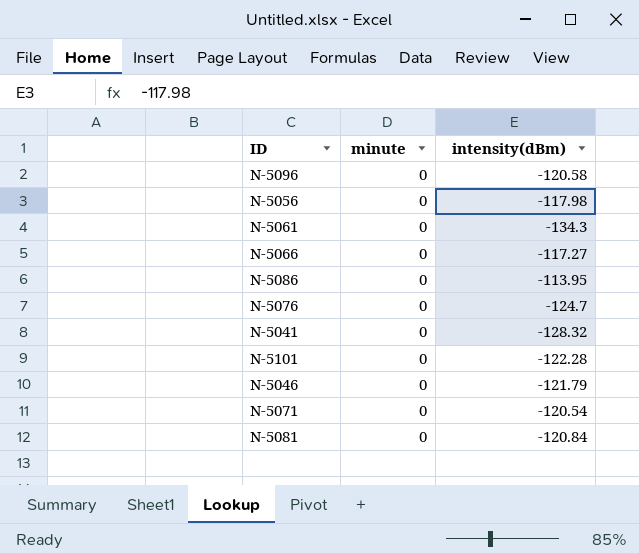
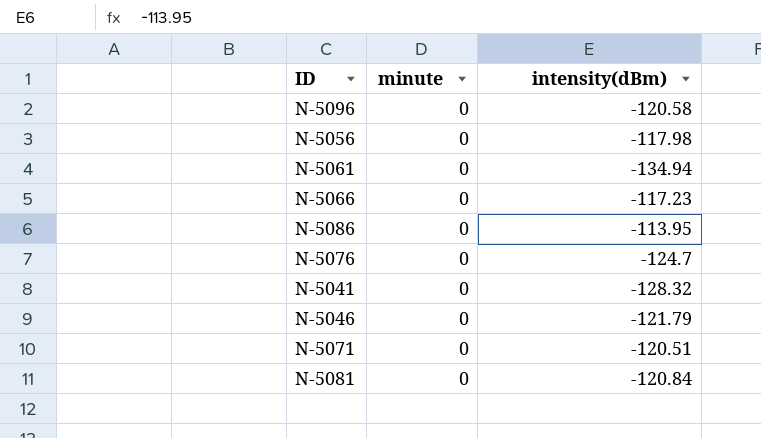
row N-5101: 0 | -122.28 -> none
N-5061 | intensity(dBm): -134.3 -> -134.94
N-5066 | intensity(dBm): -117.27 -> -117.23
N-5071 | intensity(dBm): -120.54 -> -120.51

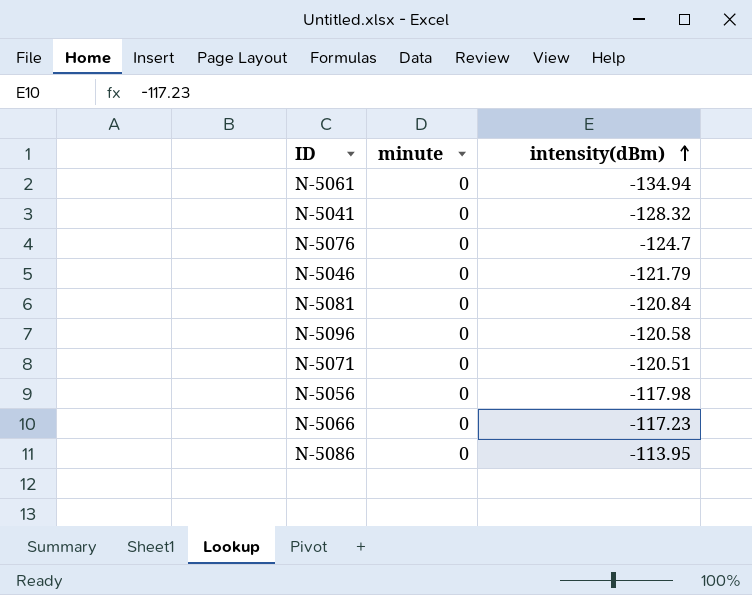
row order: none -> intensity(dBm) ascending

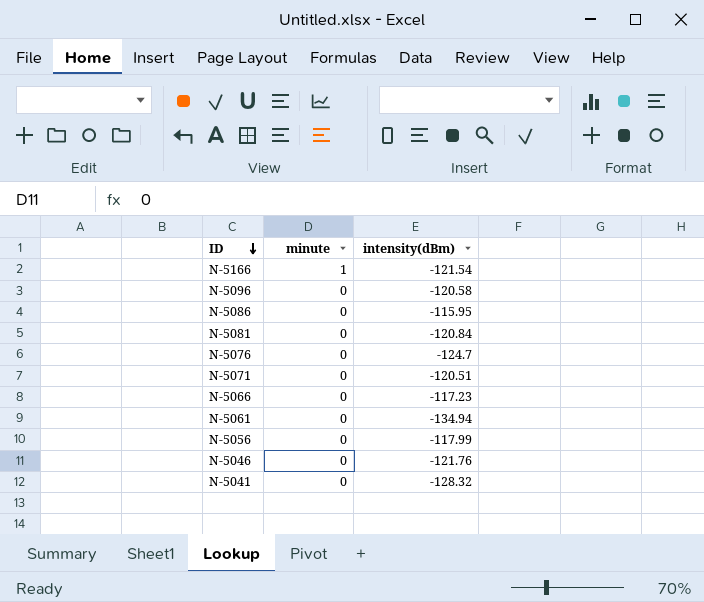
row order: intensity(dBm) ascending -> ID descending
row N-5166: none -> 1 | -121.54
N-5086 | intensity(dBm): -113.95 -> -115.95
N-5056 | intensity(dBm): -117.98 -> -117.99
N-5046 | intensity(dBm): -121.79 -> -121.76

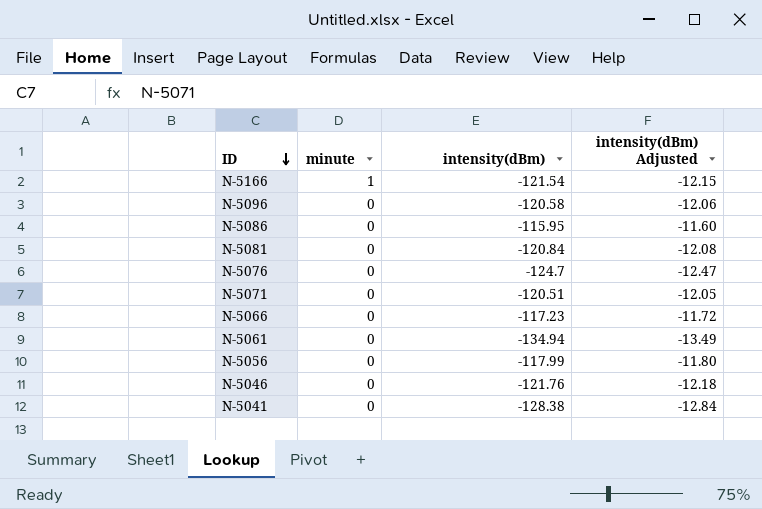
column intensity(dBm) Adjusted | formula: none -> [intensity(dBm)] * 0.1
N-5041 | intensity(dBm): -128.32 -> -128.38

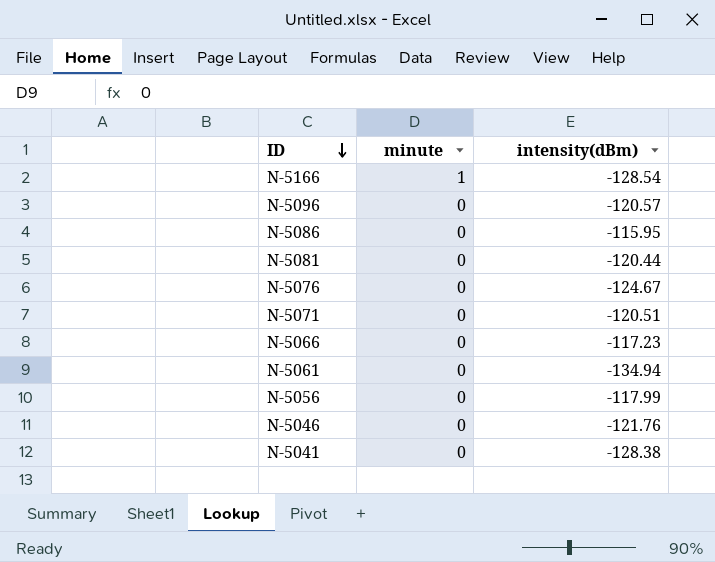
column intensity(dBm) Adjusted | formula: [intensity(dBm)] * 0.1 -> none
N-5166 | intensity(dBm): -121.54 -> -128.54
N-5096 | intensity(dBm): -120.58 -> -120.57
N-5081 | intensity(dBm): -120.84 -> -120.44
N-5076 | intensity(dBm): -124.7 -> -124.67

